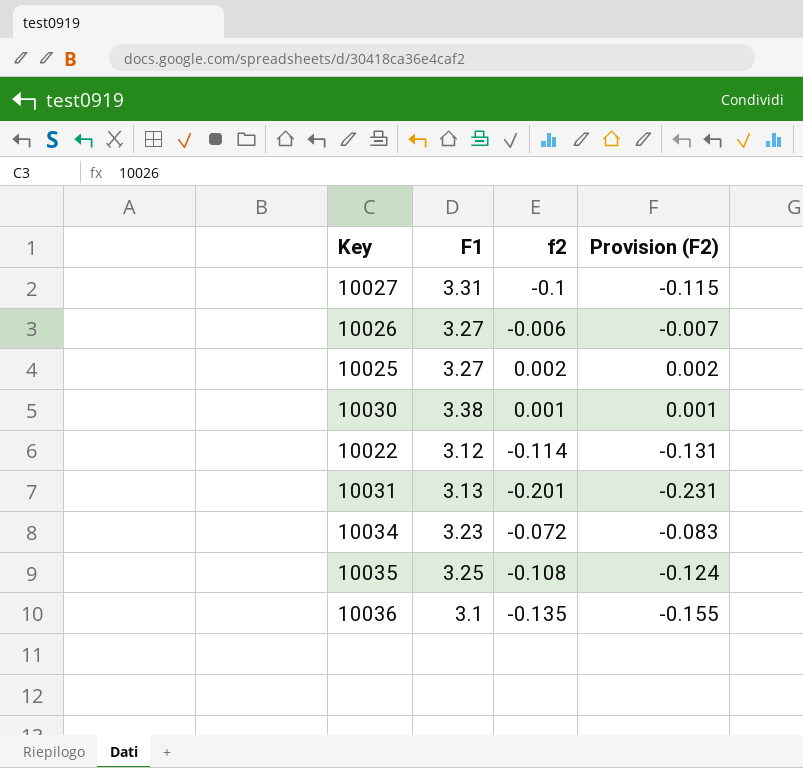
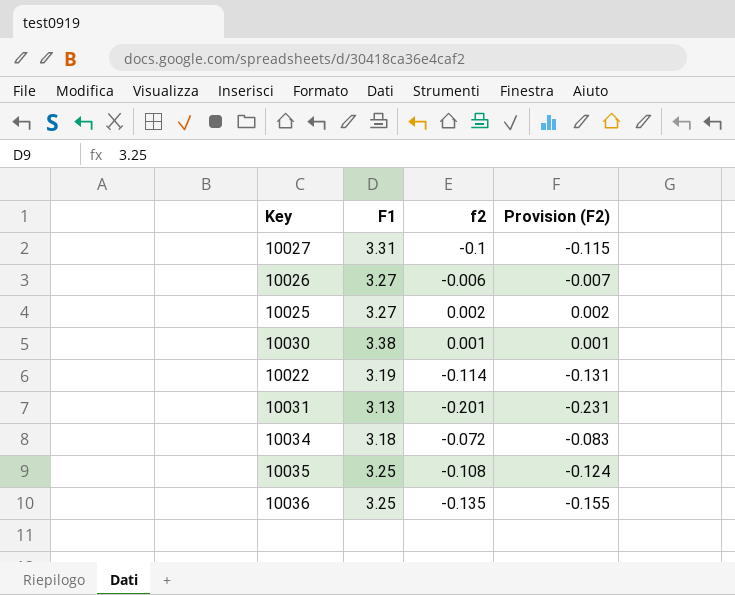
10022 | F1: 3.12 -> 3.19
10034 | F1: 3.23 -> 3.18
10036 | F1: 3.1 -> 3.25

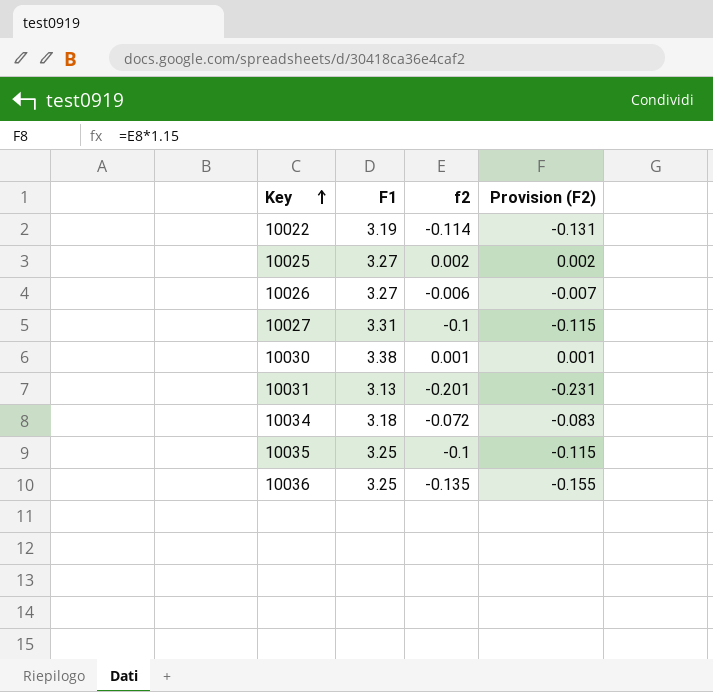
row order: none -> Key ascending
10035 | f2: -0.108 -> -0.1
10035 | Provision (F2): -0.124 -> -0.115

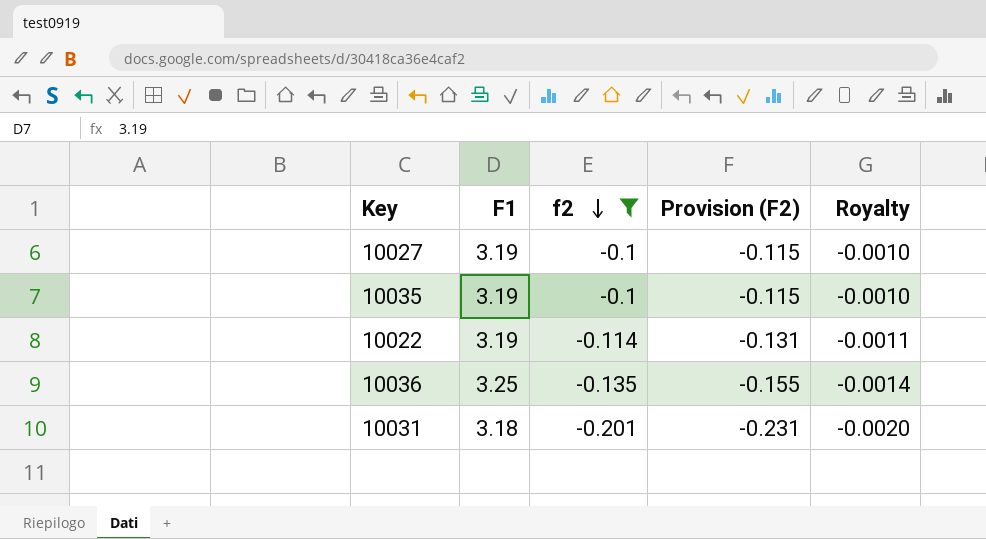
filter: none -> f2 <= -0.1
row order: Key ascending -> f2 descending
column Royalty | formula: none -> [f2] * 0.01
10027 | F1: 3.31 -> 3.19
10035 | F1: 3.25 -> 3.19
10031 | F1: 3.13 -> 3.18

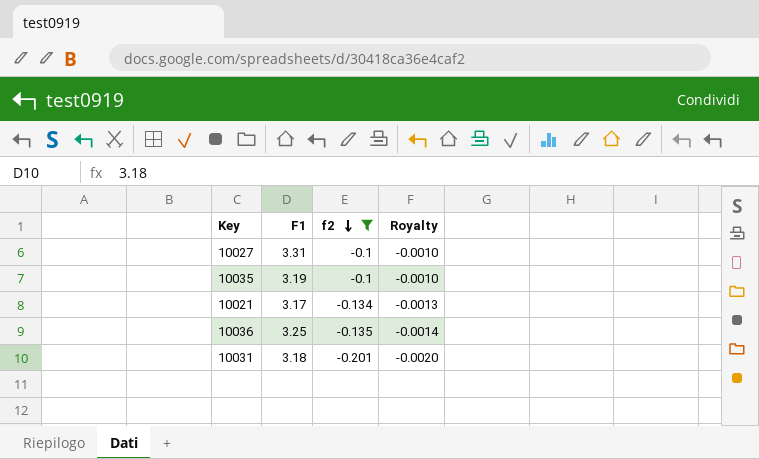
column Provision (F2) | formula: [f2] * 1.15 -> none
row 10022: 3.19 | -0.114 | -0.131 | -0.0011 -> none
10027 | F1: 3.19 -> 3.31
row 10021: none -> 3.17 | -0.134 | -0.0013

